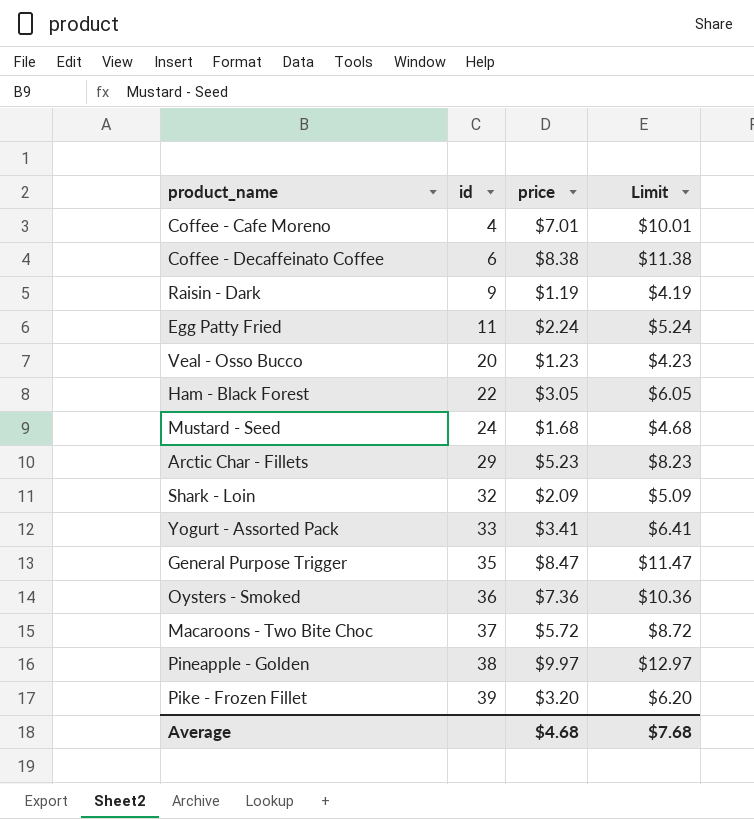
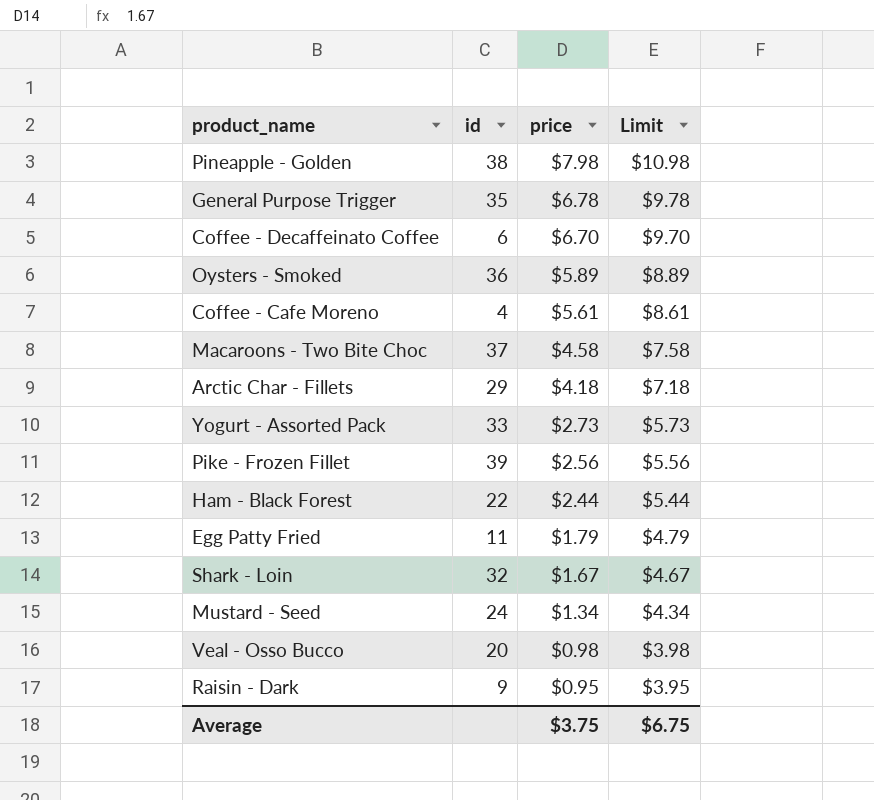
row order: id ascending -> price descending
Pineapple - Golden | price: $9.97 -> $7.98
Pineapple - Golden | Limit: $12.97 -> $10.98
General Purpose Trigger | price: $8.47 -> $6.78
General Purpose Trigger | Limit: $11.47 -> $9.78
Coffee - Decaffeinato Coffee | price: $8.38 -> $6.70
Coffee - Decaffeinato Coffee | Limit: $11.38 -> $9.70
Oysters - Smoked | price: $7.36 -> $5.89
Oysters - Smoked | Limit: $10.36 -> $8.89
Coffee - Cafe Moreno | price: $7.01 -> $5.61
Coffee - Cafe Moreno | Limit: $10.01 -> $8.61
Macaroons - Two Bite Choc | price: $5.72 -> $4.58
Macaroons - Two Bite Choc | Limit: $8.72 -> $7.58
Arctic Char - Fillets | price: $5.23 -> $4.18
Arctic Char - Fillets | Limit: $8.23 -> $7.18
Yogurt - Assorted Pack | price: $3.41 -> $2.73
Yogurt - Assorted Pack | Limit: $6.41 -> $5.73
Pike - Frozen Fillet | price: $3.20 -> $2.56
Pike - Frozen Fillet | Limit: $6.20 -> $5.56
Ham - Black Forest | price: $3.05 -> $2.44
Ham - Black Forest | Limit: $6.05 -> $5.44
Egg Patty Fried | price: $2.24 -> $1.79
Egg Patty Fried | Limit: $5.24 -> $4.79
Shark - Loin | price: $2.09 -> $1.67
Shark - Loin | Limit: $5.09 -> $4.67
Mustard - Seed | price: $1.68 -> $1.34
Mustard - Seed | Limit: $4.68 -> $4.34
Veal - Osso Bucco | price: $1.23 -> $0.98
Veal - Osso Bucco | Limit: $4.23 -> $3.98
Raisin - Dark | price: $1.19 -> $0.95
Raisin - Dark | Limit: $4.19 -> $3.95
Average | price: $4.68 -> $3.75
Average | Limit: $7.68 -> $6.75

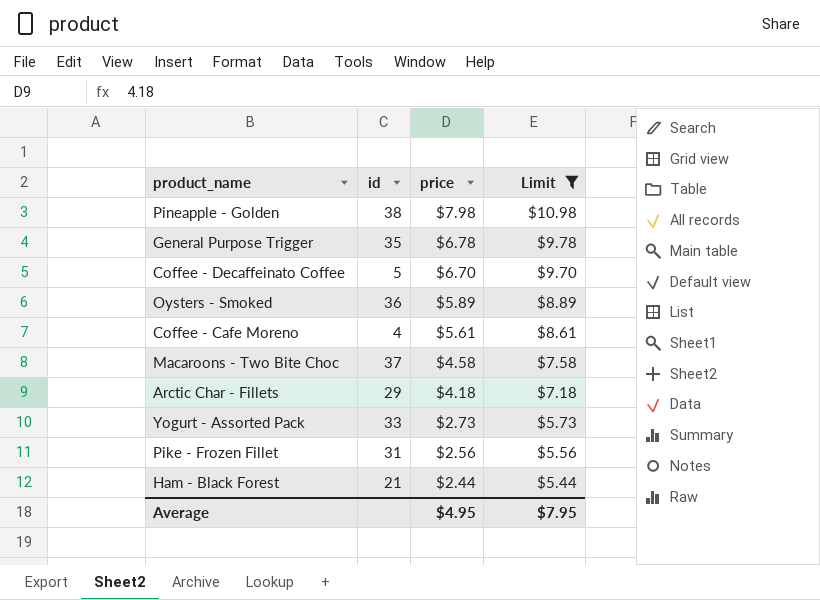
filter: none -> Limit >= $5.44
Coffee - Decaffeinato Coffee | id: 6 -> 5
Pike - Frozen Fillet | id: 39 -> 31
Ham - Black Forest | id: 22 -> 21
Average | price: $3.75 -> $4.95
Average | Limit: $6.75 -> $7.95

